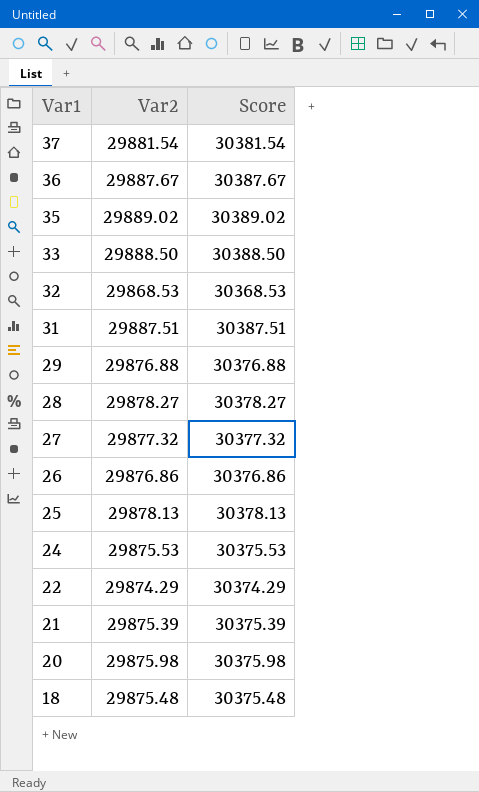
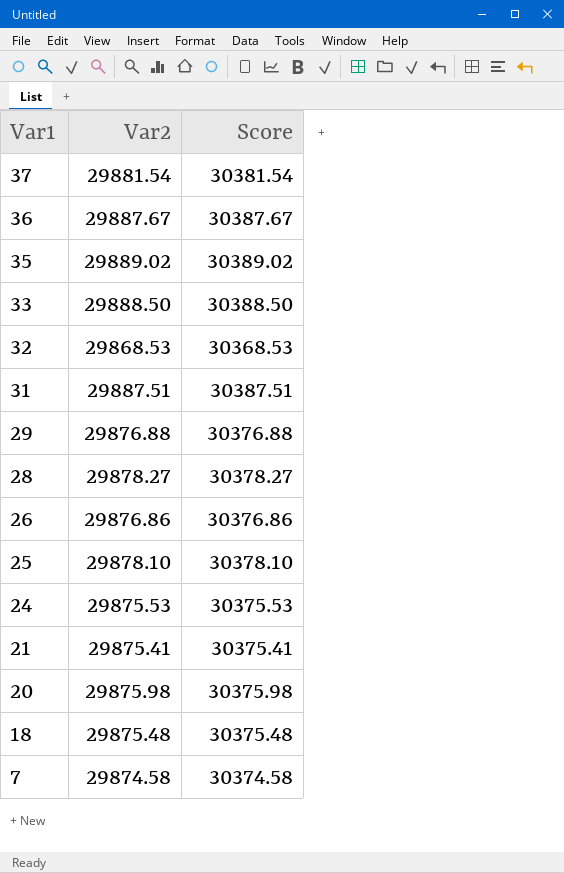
row 27: 29877.32 | 30377.32 -> none
row 22: 29874.29 | 30374.29 -> none
25 | Var2: 29878.13 -> 29878.10
25 | Score: 30378.13 -> 30378.10
21 | Var2: 29875.39 -> 29875.41
21 | Score: 30375.39 -> 30375.41
row 7: none -> 29874.58 | 30374.58

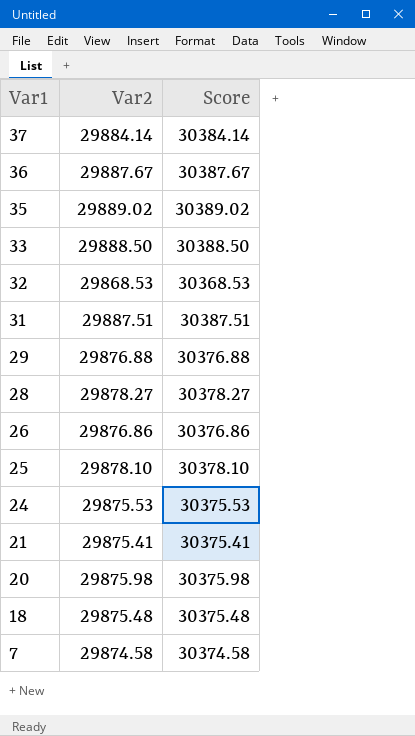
37 | Var2: 29881.54 -> 29884.14
37 | Score: 30381.54 -> 30384.14

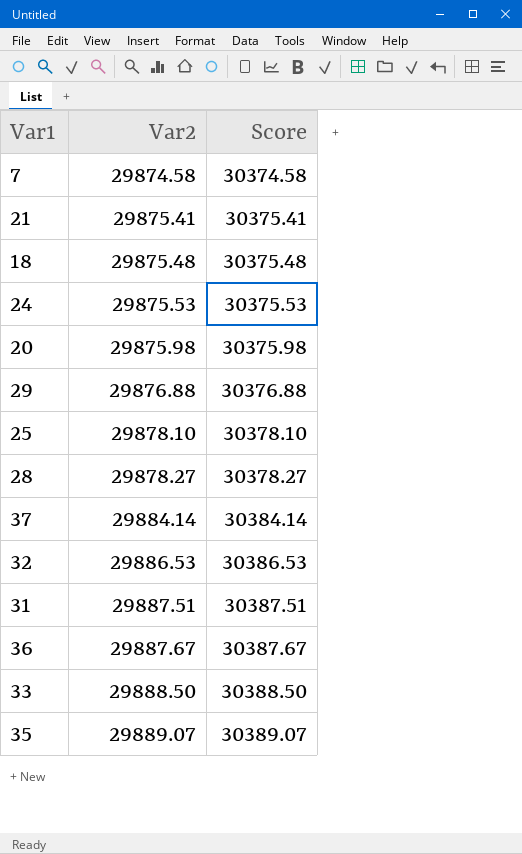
row order: Var1 descending -> Var2 ascending
row 26: 29876.86 | 30376.86 -> none
32 | Var2: 29868.53 -> 29886.53
32 | Score: 30368.53 -> 30386.53
35 | Var2: 29889.02 -> 29889.07
35 | Score: 30389.02 -> 30389.07

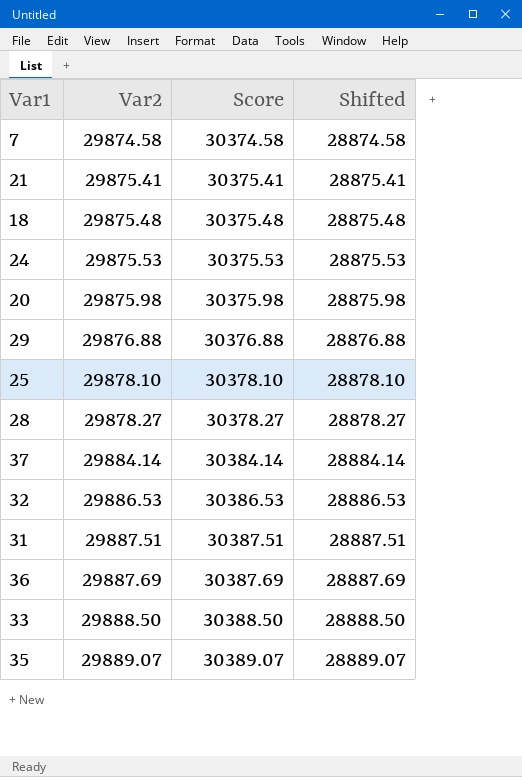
column Shifted | formula: none -> [Var2] - 1000
36 | Var2: 29887.67 -> 29887.69
36 | Score: 30387.67 -> 30387.69

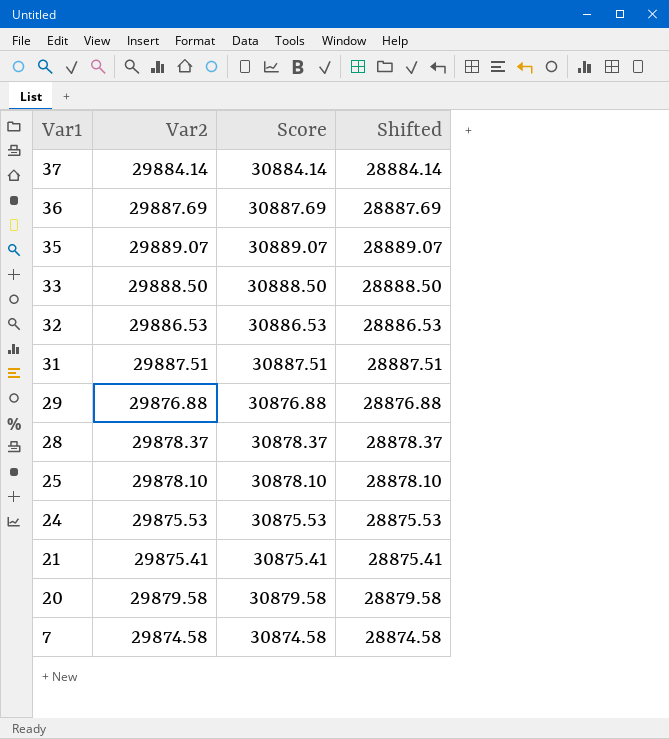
row order: Var2 ascending -> Var1 descending
column Score | formula: [Var2] + 500 -> [Var2] + 1000
row 18: 29875.48 | 30375.48 | 28875.48 -> none
28 | Var2: 29878.27 -> 29878.37
28 | Shifted: 28878.27 -> 28878.37
20 | Var2: 29875.98 -> 29879.58
20 | Shifted: 28875.98 -> 28879.58

